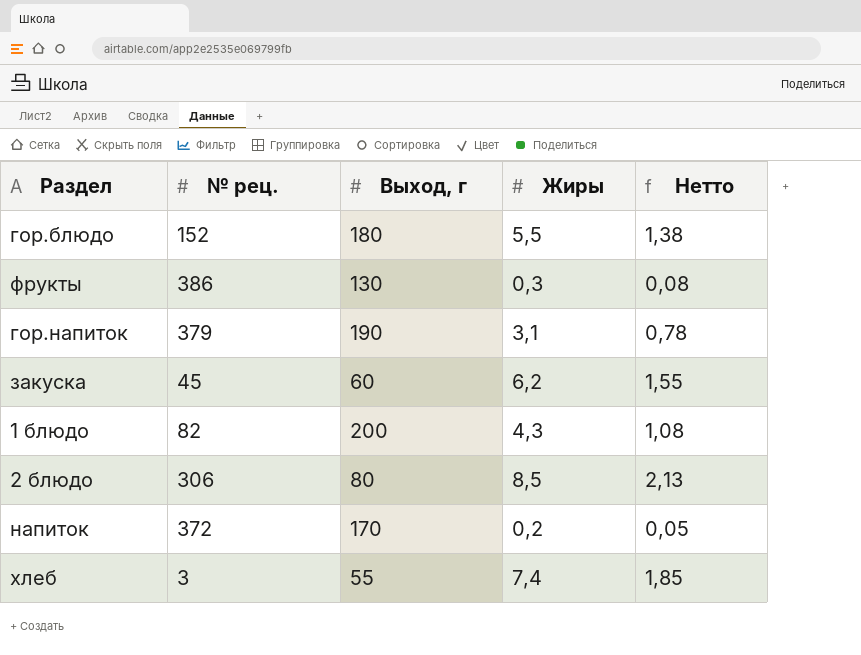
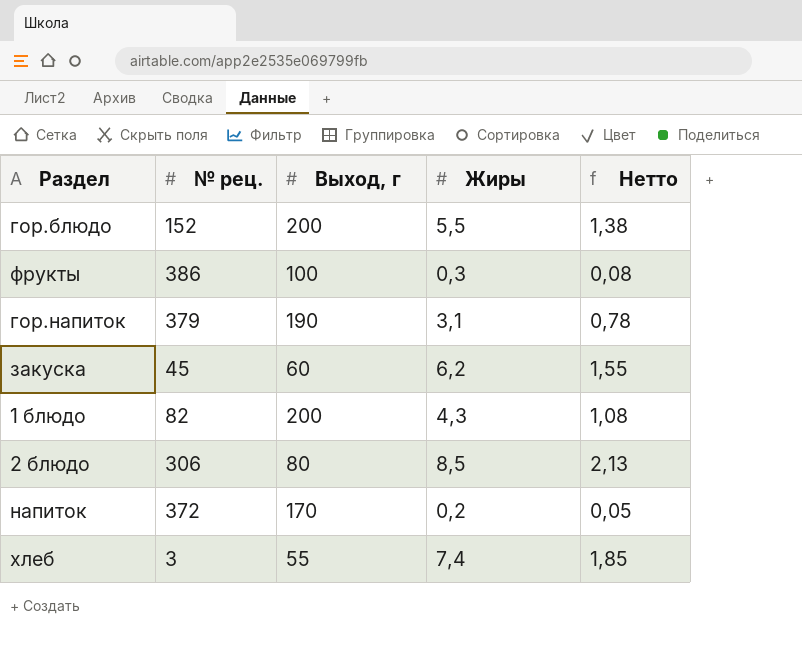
гор.блюдо | Выход, г: 180 -> 200
фрукты | Выход, г: 130 -> 100

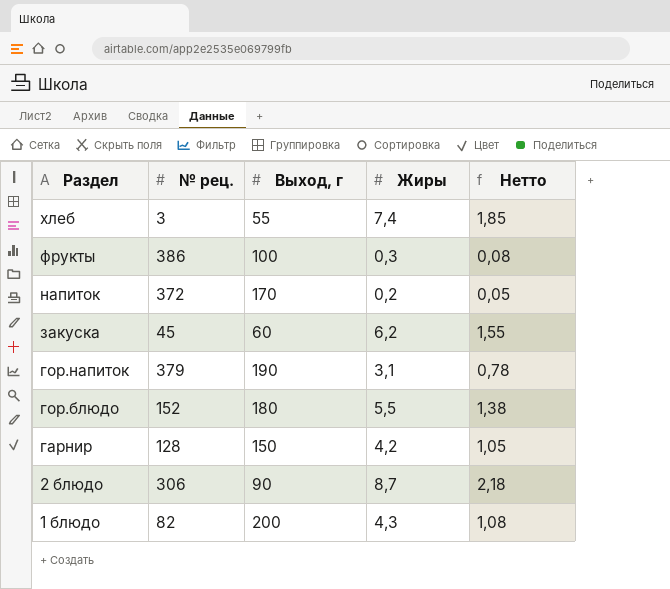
row order: none -> Раздел descending
гор.блюдо | Выход, г: 200 -> 180
row гарнир: none -> 128 | 150 | 4,2 | 1,05
2 блюдо | Выход, г: 80 -> 90
2 блюдо | Жиры: 8,5 -> 8,7
2 блюдо | Нетто: 2,13 -> 2,18

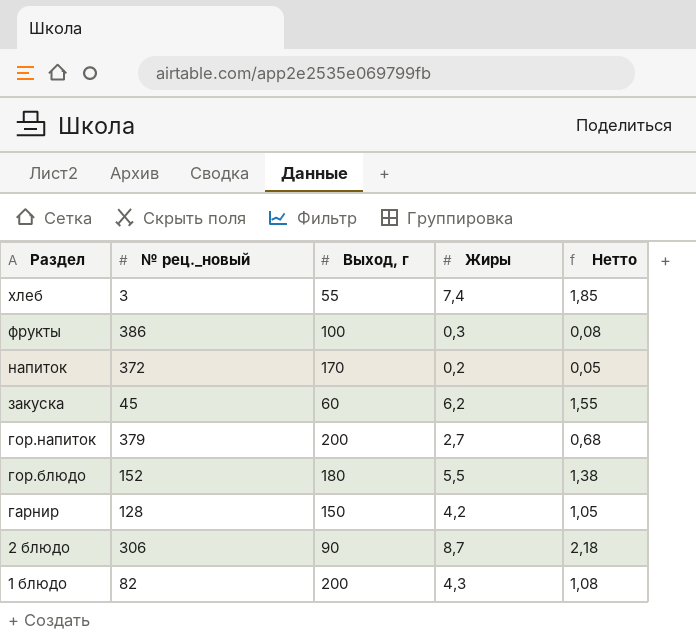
column name: № рец. -> № рец._новый
гор.напиток | Выход, г: 190 -> 200
гор.напиток | Жиры: 3,1 -> 2,7
гор.напиток | Нетто: 0,78 -> 0,68

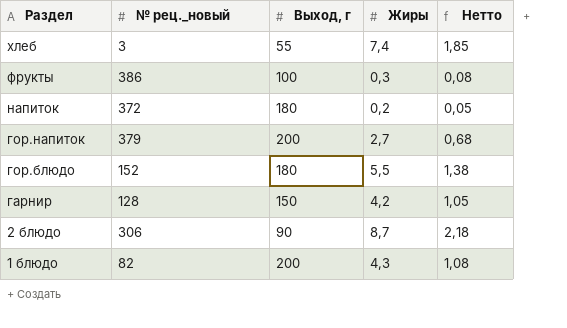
row закуска: 45 | 60 | 6,2 | 1,55 -> none
напиток | Выход, г: 170 -> 180

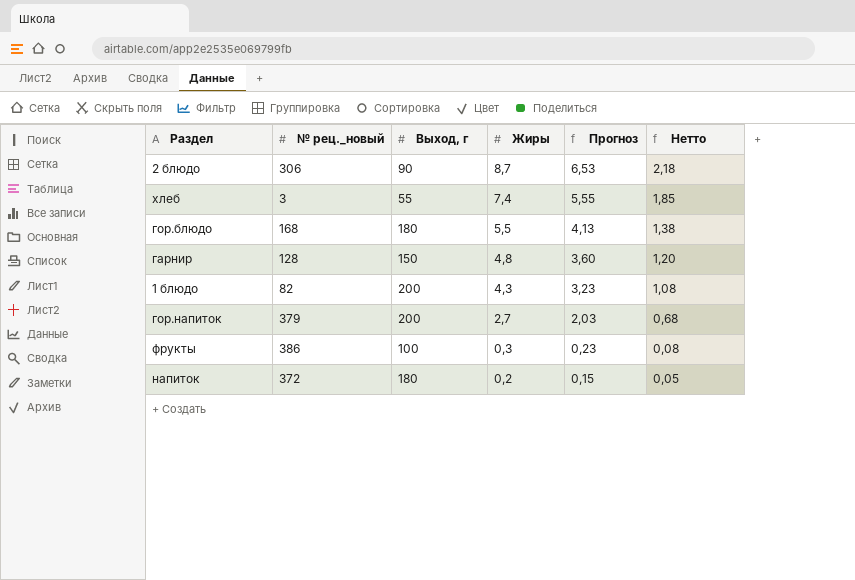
row order: Раздел descending -> Жиры descending
column Прогноз | formula: none -> [Жиры] * 0,75
гор.блюдо | № рец._новый: 152 -> 168
гарнир | Жиры: 4,2 -> 4,8
гарнир | Нетто: 1,05 -> 1,20

